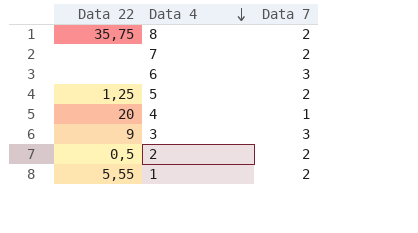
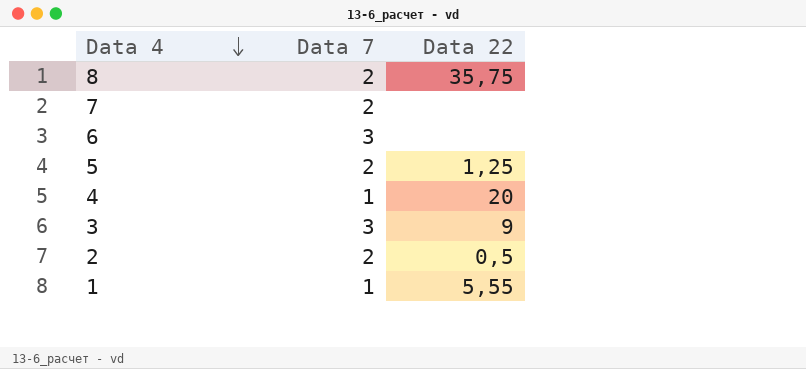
column Data 22 | position: 1 -> 3
1 | Data 7: 2 -> 1

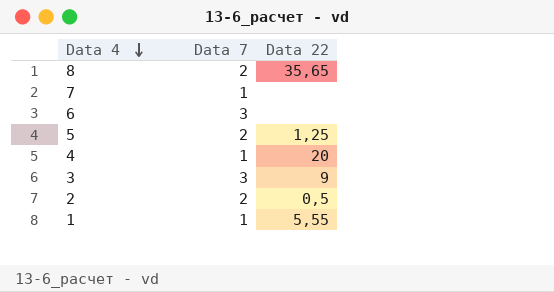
8 | Data 22: 35,75 -> 35,65
7 | Data 7: 2 -> 1

